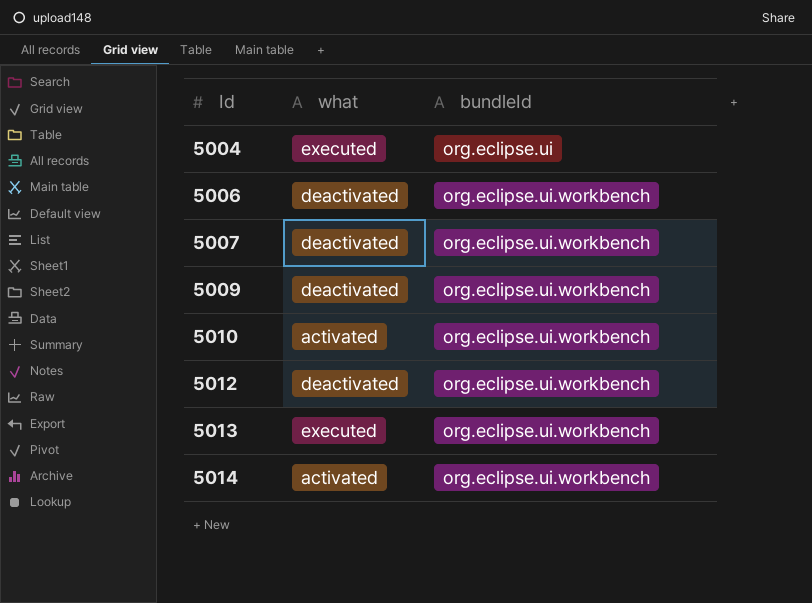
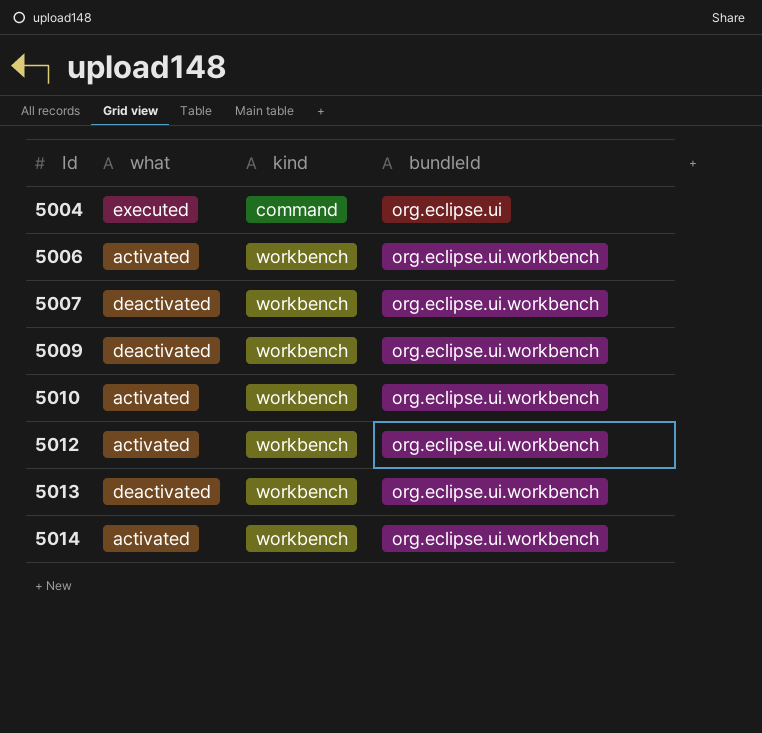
column kind | position: none -> 3
5006 | what: deactivated -> activated
5012 | what: deactivated -> activated
5013 | what: executed -> deactivated

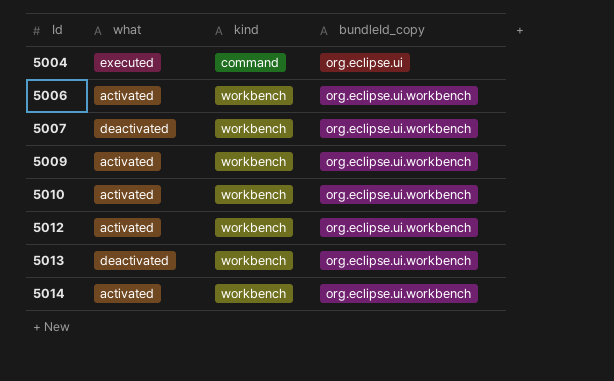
column name: bundleId -> bundleId_copy
5009 | what: deactivated -> activated

